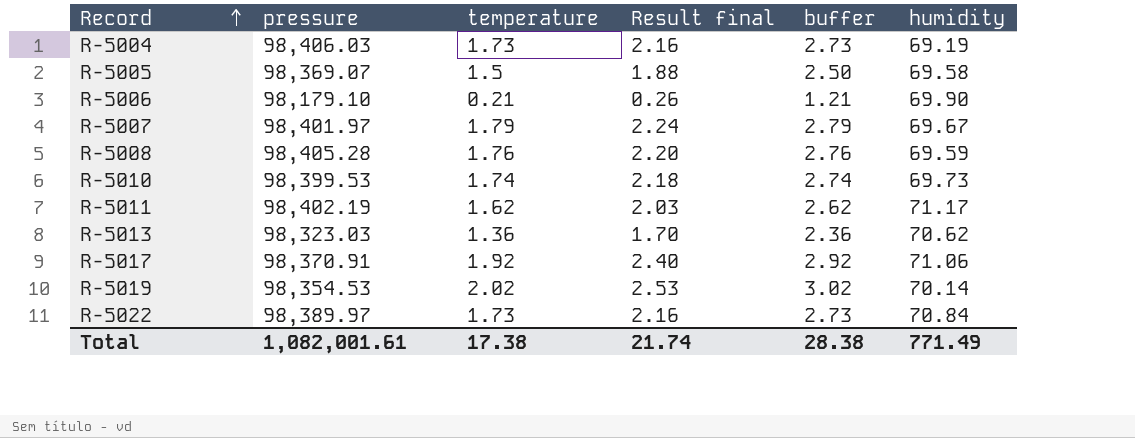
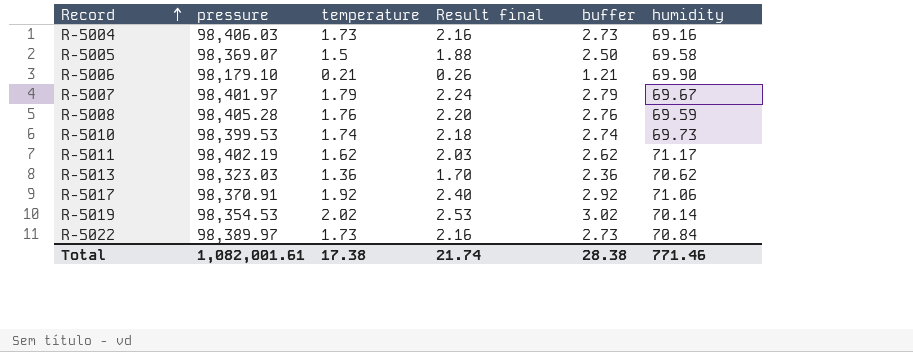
R-5004 | humidity: 69.19 -> 69.16
Total | humidity: 771.49 -> 771.46

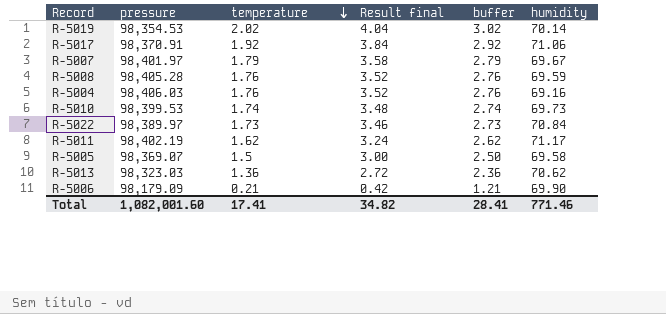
row order: Record ascending -> temperature descending
column Result final | formula: [temperature] * 1.25 -> [temperature] * 2
R-5004 | temperature: 1.73 -> 1.76
R-5004 | buffer: 2.73 -> 2.76
R-5006 | pressure: 98,179.10 -> 98,179.09
Total | pressure: 1,082,001.61 -> 1,082,001.60
Total | temperature: 17.38 -> 17.41
Total | Result final: 21.74 -> 34.82
Total | buffer: 28.38 -> 28.41

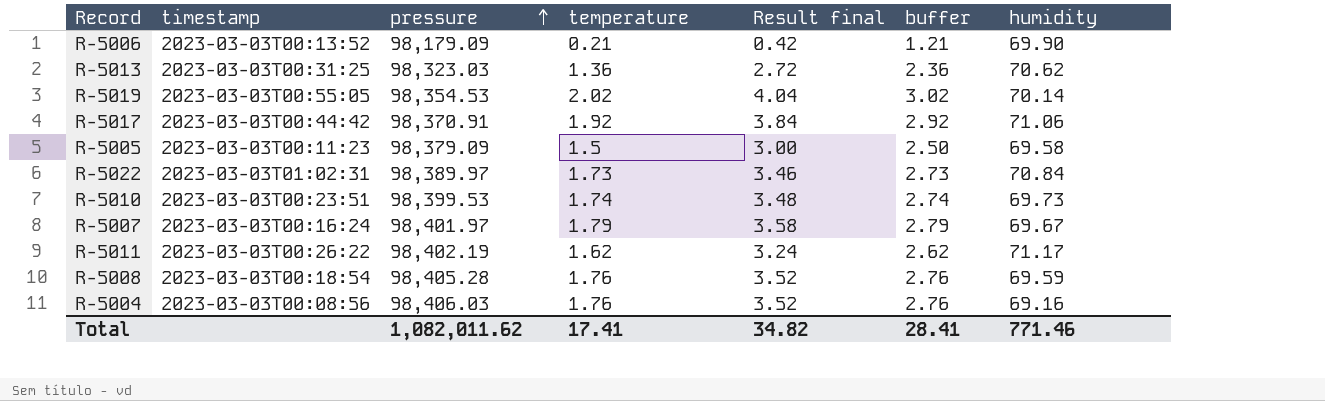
row order: temperature descending -> pressure ascending
column timestamp | position: none -> 2
R-5005 | pressure: 98,369.07 -> 98,379.09
Total | pressure: 1,082,001.60 -> 1,082,011.62

